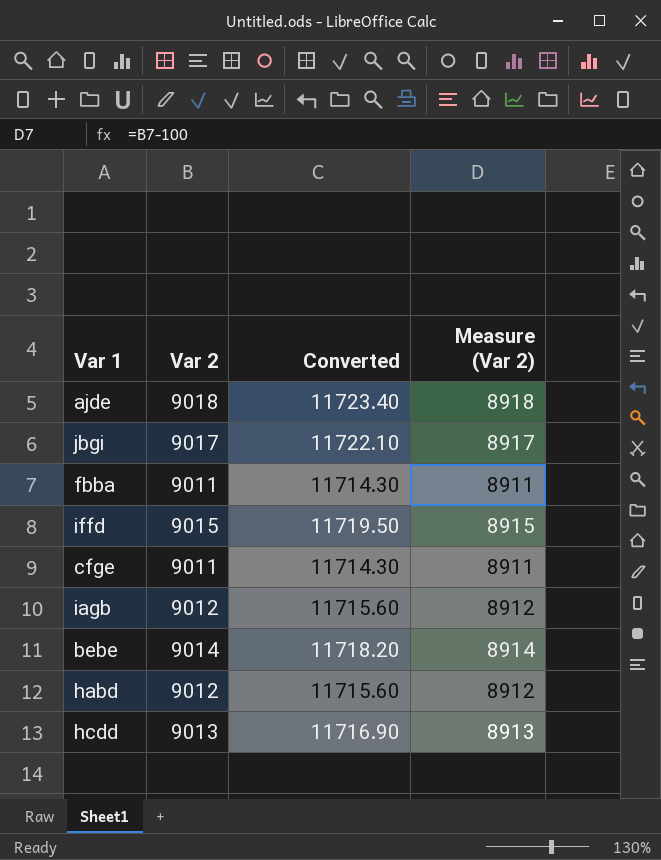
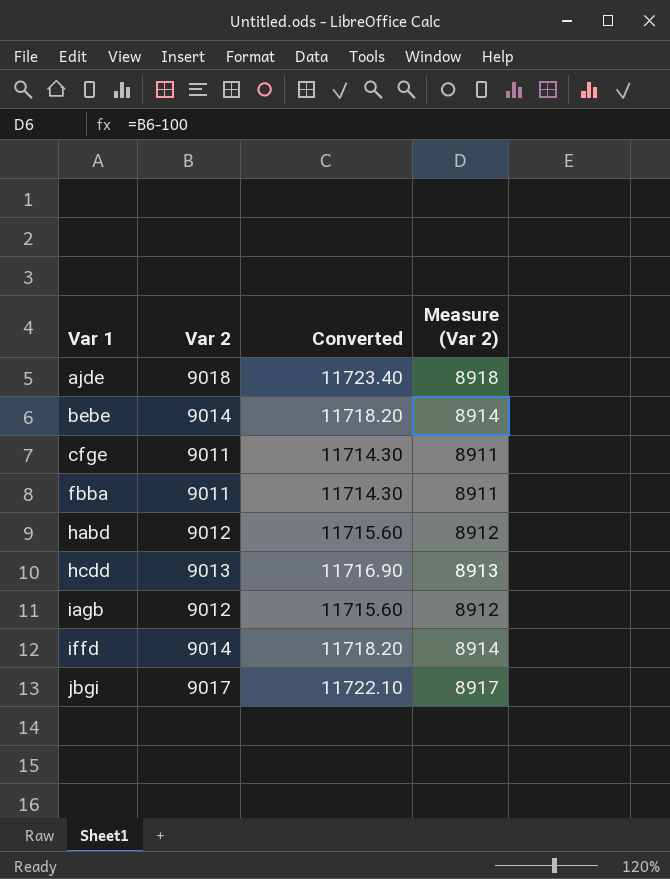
row order: none -> Var 1 ascending
iffd | Var 2: 9015 -> 9014
iffd | Converted: 11719.50 -> 11718.20
iffd | Measure (Var 2): 8915 -> 8914

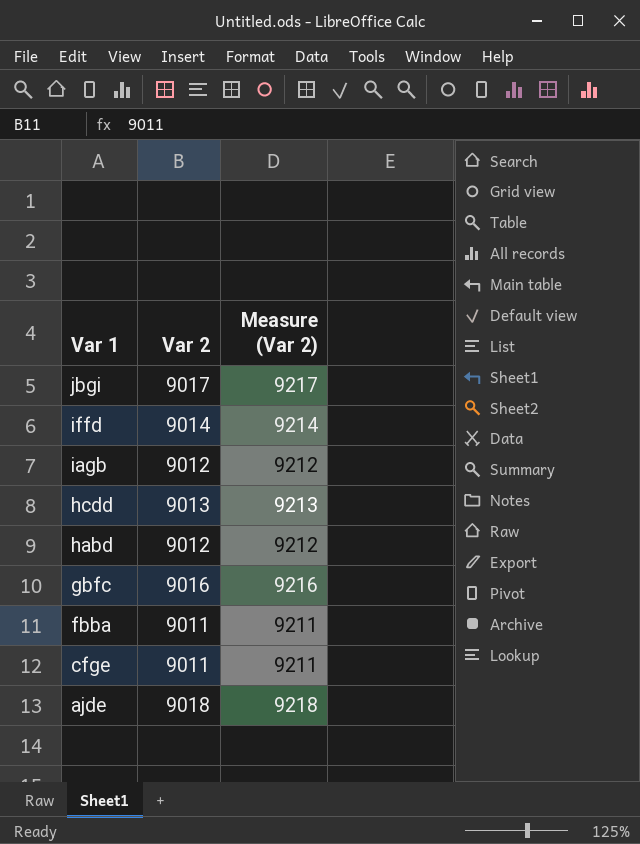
row order: Var 1 ascending -> Var 1 descending
column Converted | formula: [Var 2] * 1.3 -> none
column Measure (Var 2) | formula: [Var 2] - 100 -> [Var 2] + 200
row bebe: 9014 | 11718.20 | 8914 -> none
row gbfc: none -> 9016 | 9216

